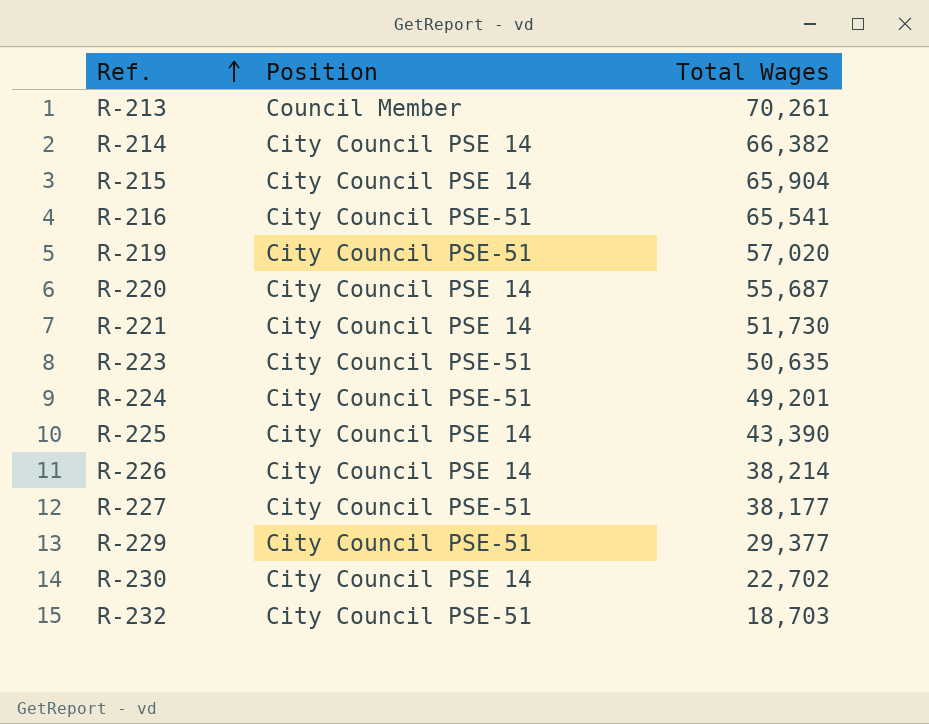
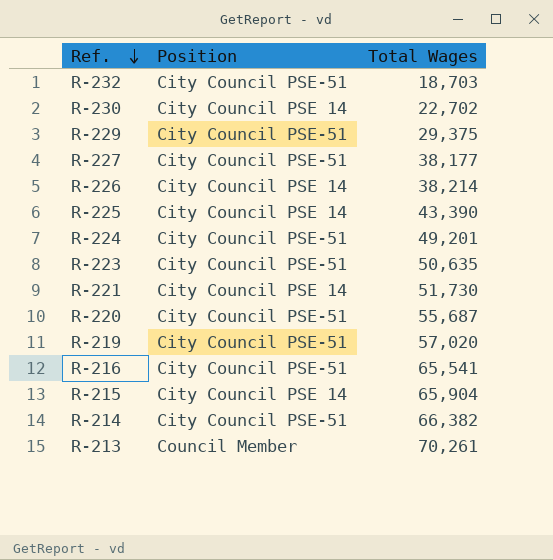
row order: Ref. ascending -> Ref. descending
R-229 | Total Wages: 29,377 -> 29,375
R-220 | Position: City Council PSE 14 -> City Council PSE-51
R-214 | Position: City Council PSE 14 -> City Council PSE-51

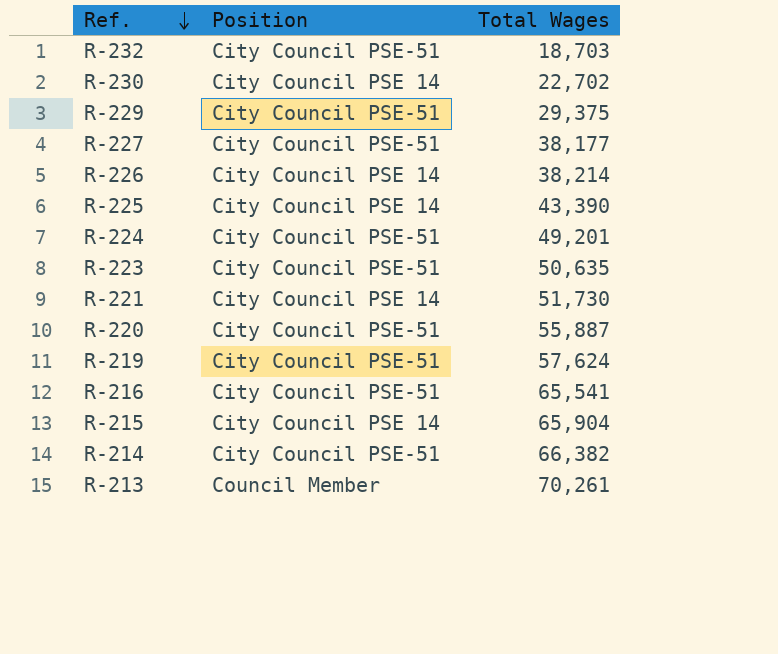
R-220 | Total Wages: 55,687 -> 55,887
R-219 | Total Wages: 57,020 -> 57,624

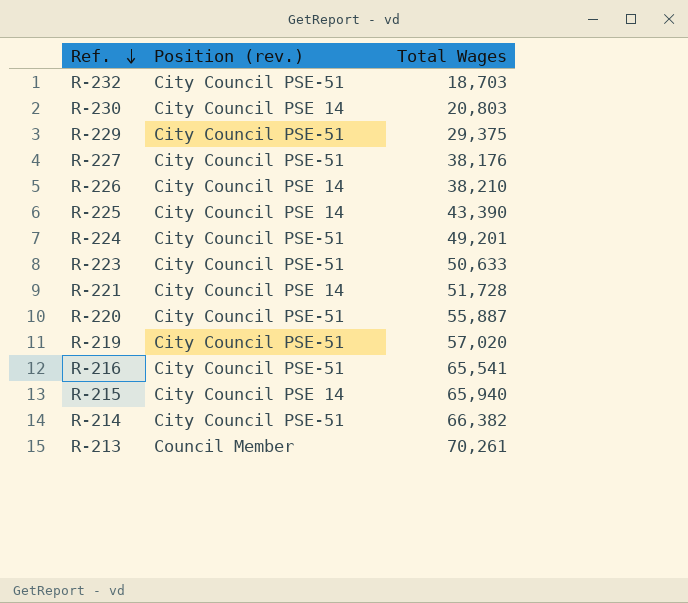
column name: Position -> Position (rev.)
R-230 | Total Wages: 22,702 -> 20,803
R-227 | Total Wages: 38,177 -> 38,176
R-226 | Total Wages: 38,214 -> 38,210
R-223 | Total Wages: 50,635 -> 50,633
R-221 | Total Wages: 51,730 -> 51,728
R-219 | Total Wages: 57,624 -> 57,020
R-215 | Total Wages: 65,904 -> 65,940

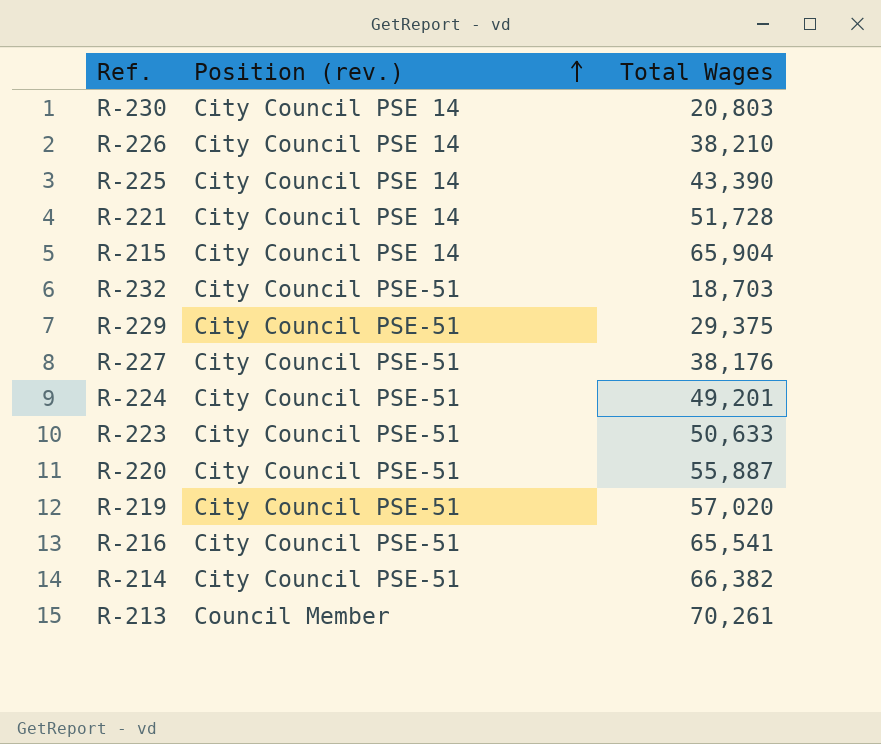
row order: Ref. descending -> Position (rev.) ascending
R-215 | Total Wages: 65,940 -> 65,904

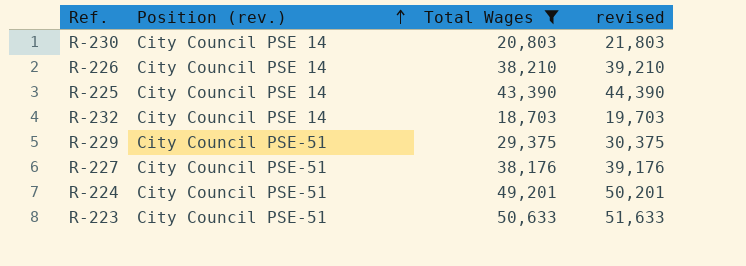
filter: none -> Total Wages <= 50,633
column revised | formula: none -> [Total Wages] + 1000
R-232 | Position (rev.): City Council PSE-51 -> City Council PSE 14

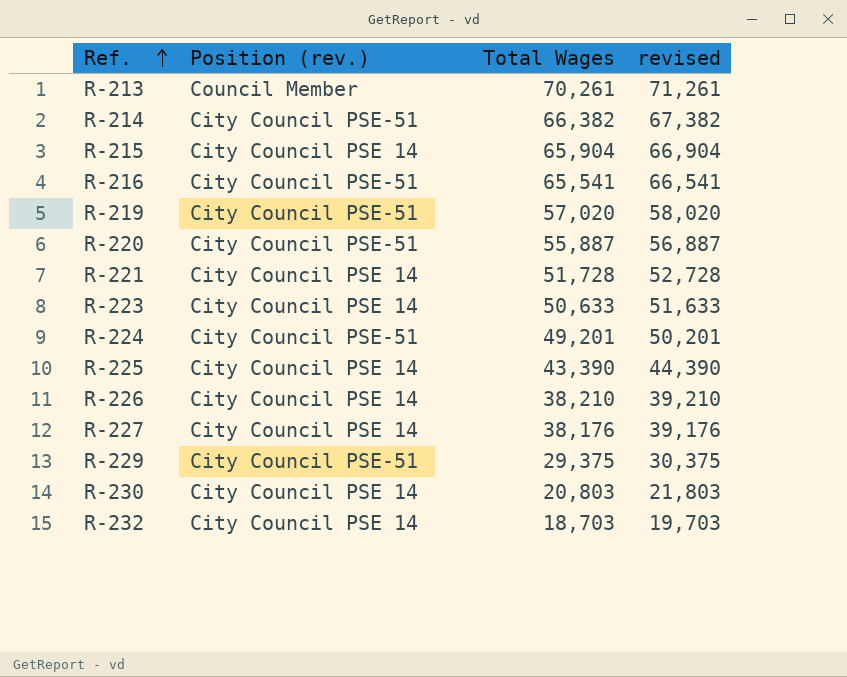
filter: Total Wages <= 50,633 -> none
row order: Position (rev.) ascending -> Ref. ascending
R-223 | Position (rev.): City Council PSE-51 -> City Council PSE 14
R-227 | Position (rev.): City Council PSE-51 -> City Council PSE 14

